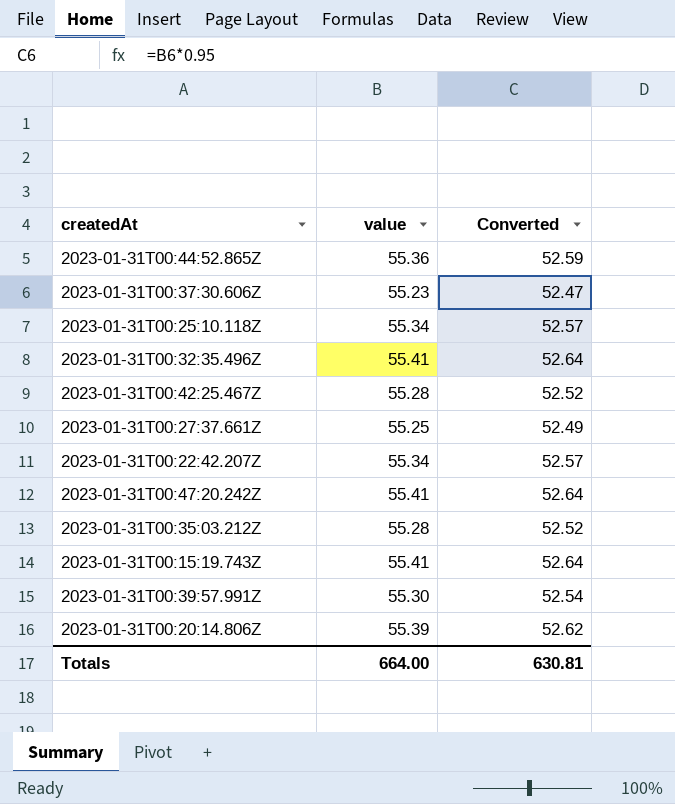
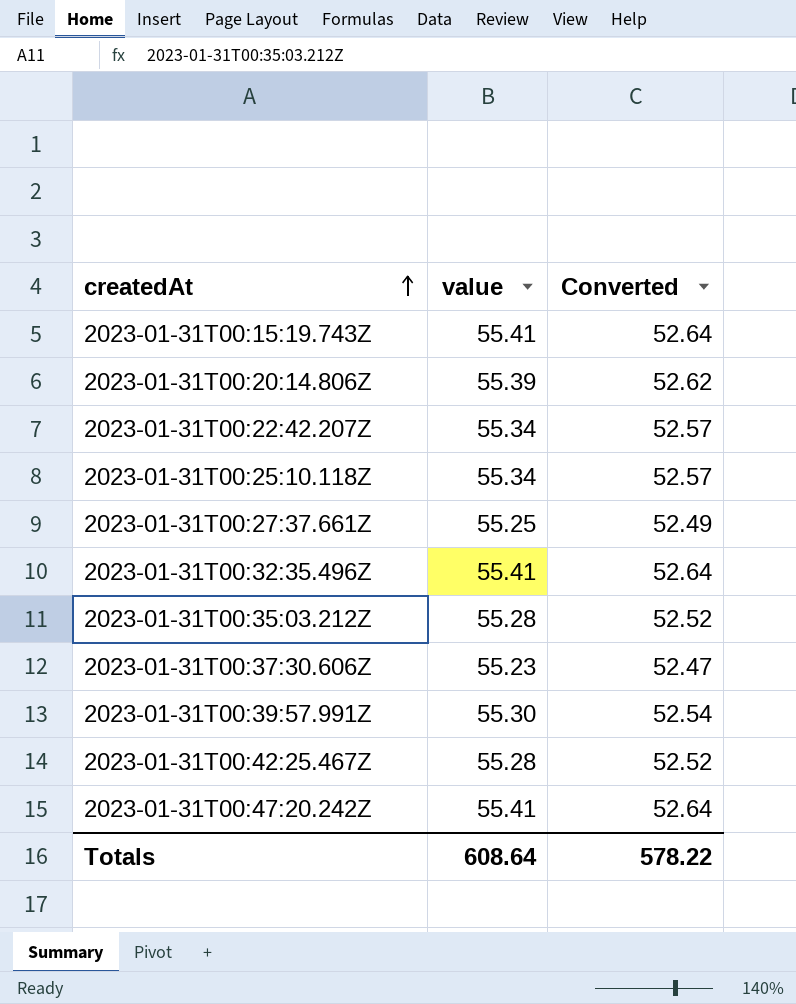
row order: none -> createdAt ascending
row 2023-01-31T00:44:52.865Z: 55.36 | 52.59 -> none
Totals | value: 664.00 -> 608.64
Totals | Converted: 630.81 -> 578.22

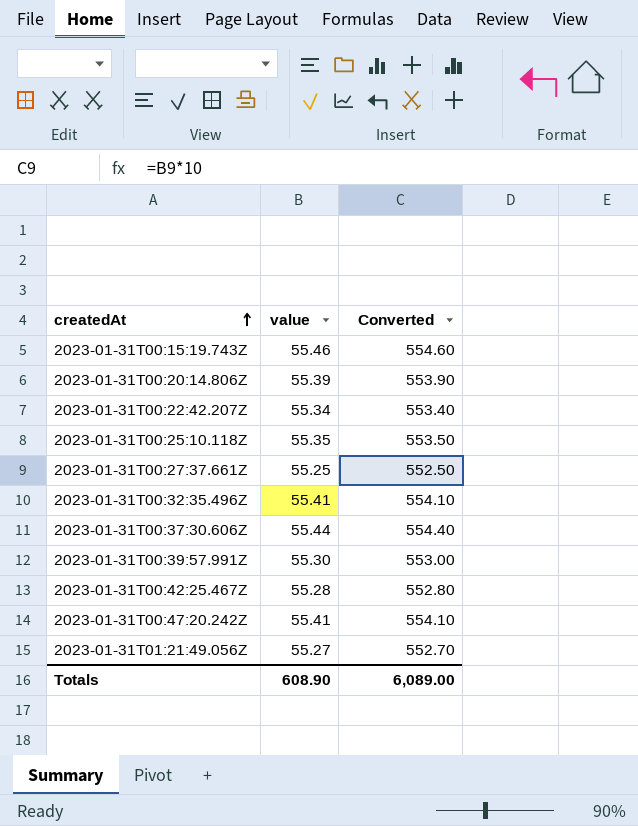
column Converted | formula: [value] * 0.95 -> [value] * 10
row 2023-01-31T00:35:03.212Z: 55.28 | 52.52 -> none
2023-01-31T00:15:19.743Z | value: 55.41 -> 55.46
2023-01-31T00:25:10.118Z | value: 55.34 -> 55.35
2023-01-31T00:37:30.606Z | value: 55.23 -> 55.44
row 2023-01-31T01:21:49.056Z: none -> 55.27 | 552.70
Totals | value: 608.64 -> 608.90
Totals | Converted: 578.22 -> 6,089.00

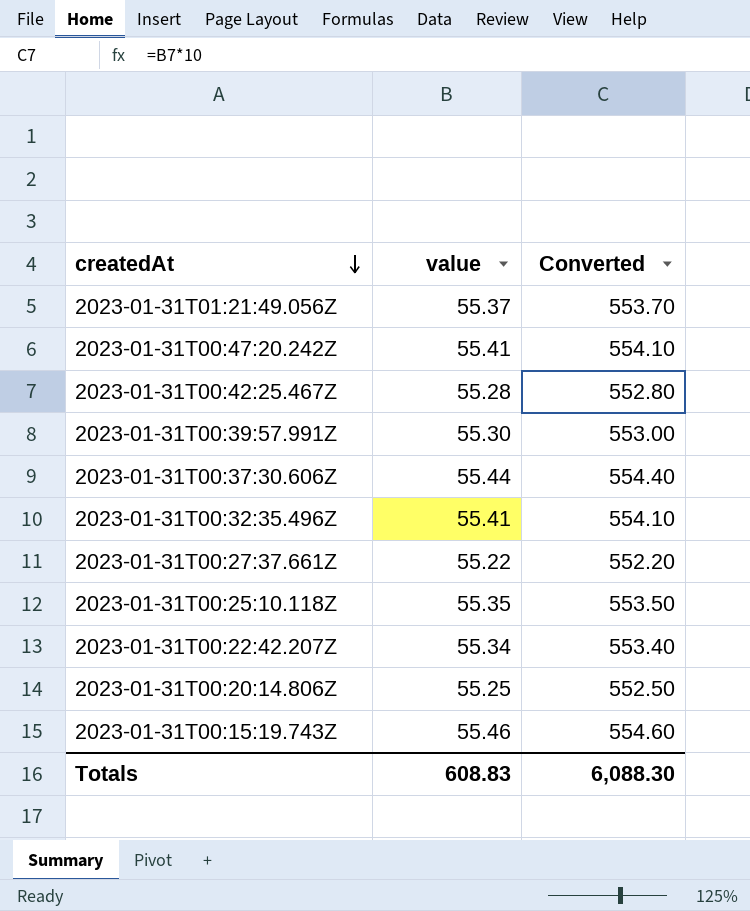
row order: createdAt ascending -> createdAt descending
2023-01-31T01:21:49.056Z | value: 55.27 -> 55.37
2023-01-31T01:21:49.056Z | Converted: 552.70 -> 553.70
2023-01-31T00:27:37.661Z | value: 55.25 -> 55.22
2023-01-31T00:27:37.661Z | Converted: 552.50 -> 552.20
2023-01-31T00:20:14.806Z | value: 55.39 -> 55.25
2023-01-31T00:20:14.806Z | Converted: 553.90 -> 552.50
Totals | value: 608.90 -> 608.83
Totals | Converted: 6,089.00 -> 6,088.30

